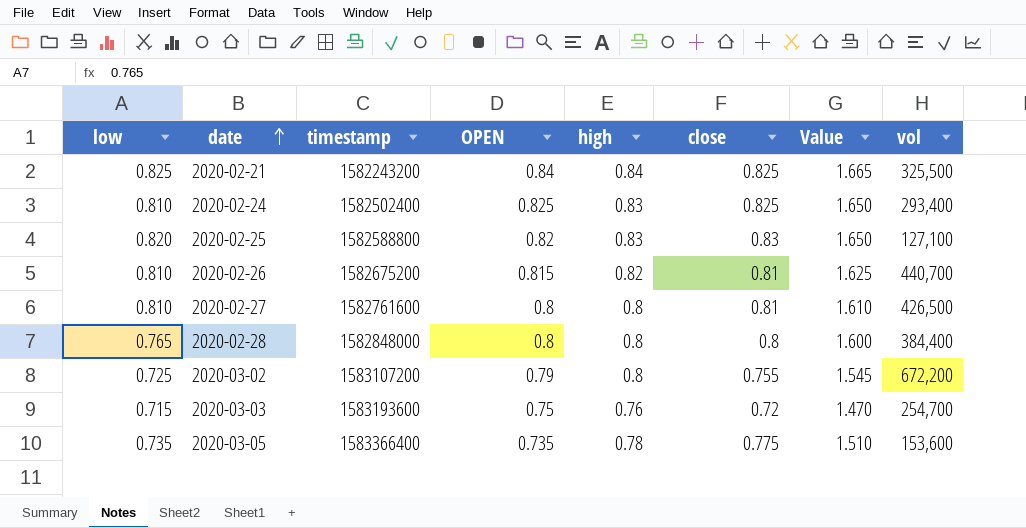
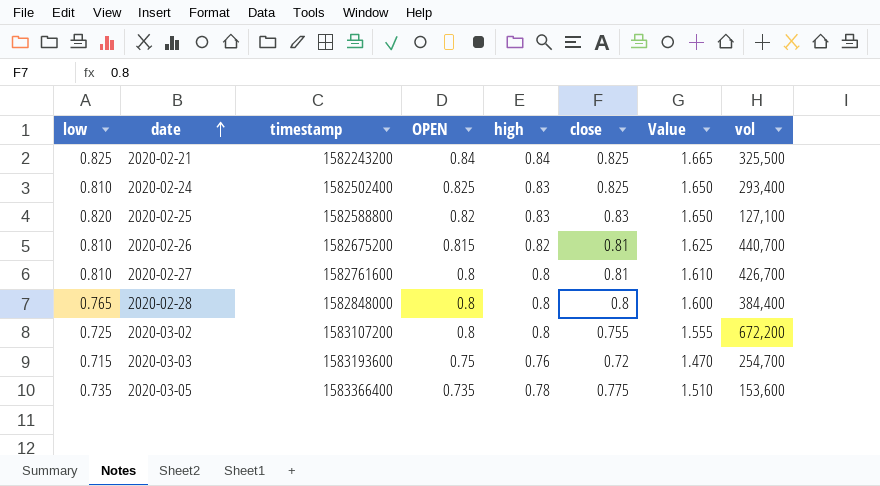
2020-02-27 | vol: 426,500 -> 426,700
2020-03-02 | OPEN: 0.79 -> 0.8
2020-03-02 | Value: 1.545 -> 1.555

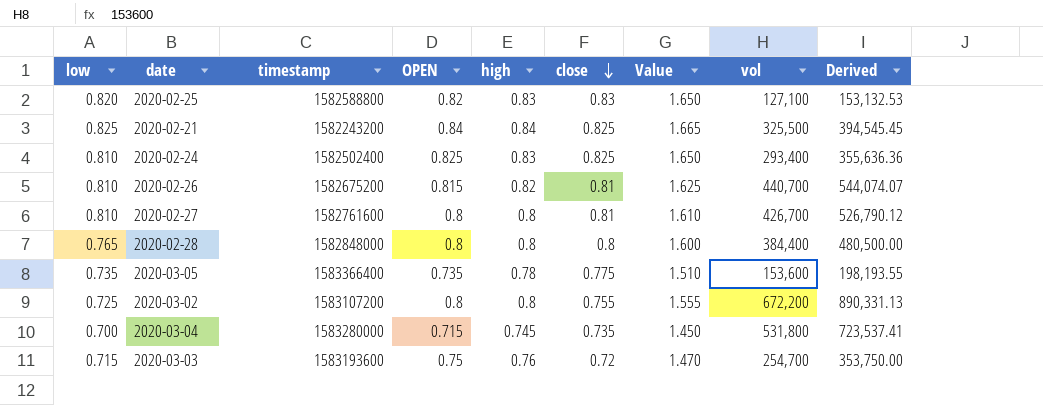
row order: date ascending -> close descending
column Derived | formula: none -> [vol] / [close]
row 2020-03-04: none -> 0.700 | 1583280000 | 0.715 | 0.745 | 0.735 | 1.450 | 531,800 | 723,537.41

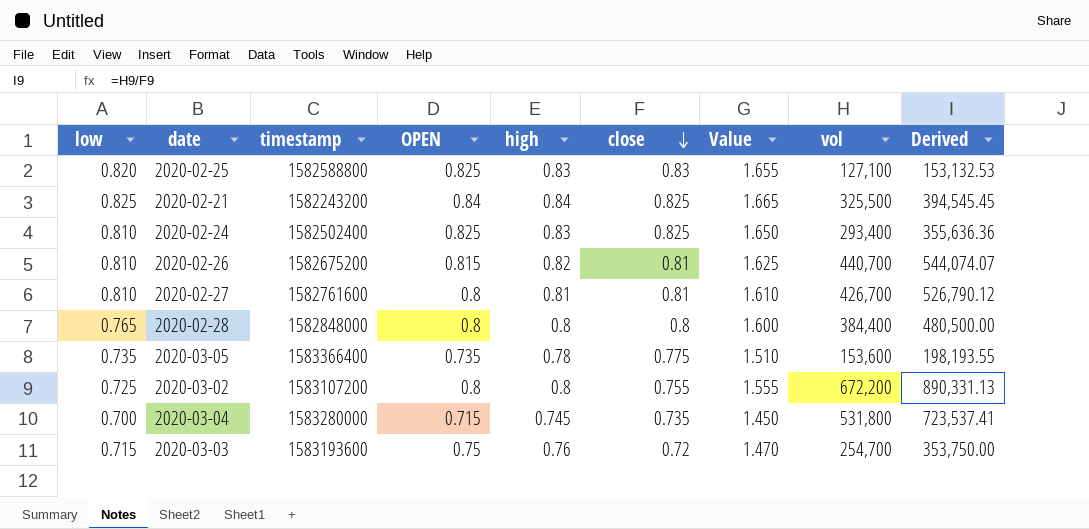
2020-02-25 | OPEN: 0.82 -> 0.825
2020-02-25 | Value: 1.650 -> 1.655
2020-02-27 | high: 0.8 -> 0.81

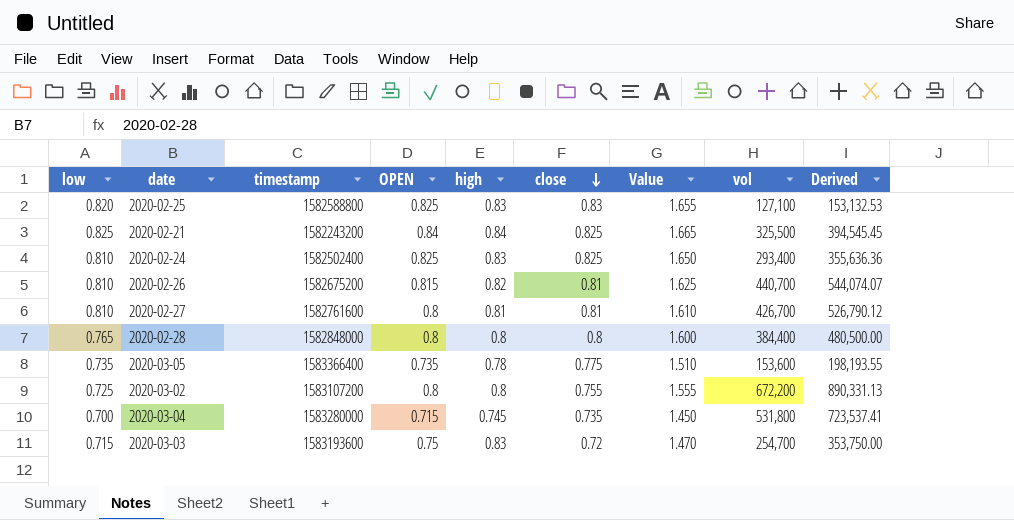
2020-03-03 | high: 0.76 -> 0.83

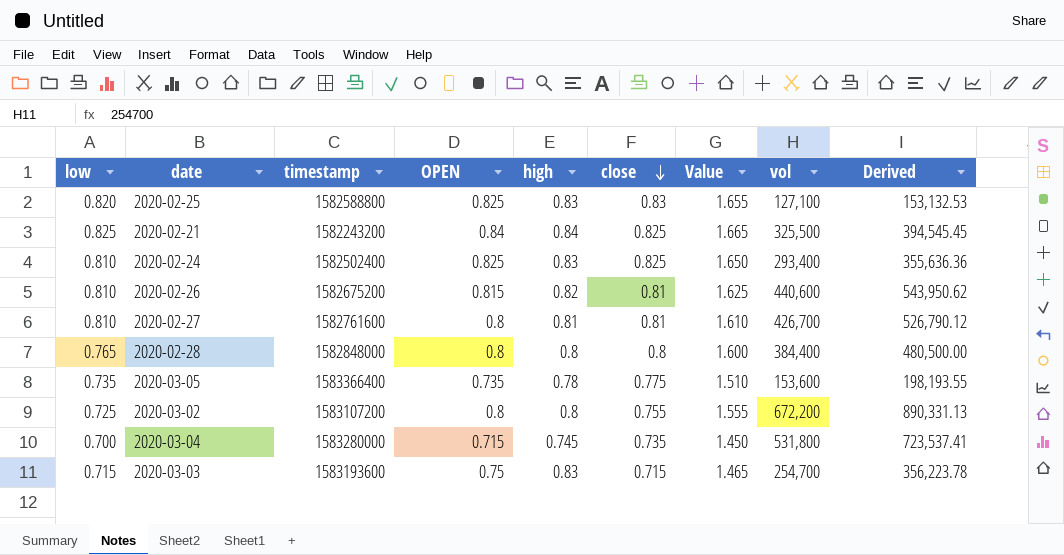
2020-02-26 | vol: 440,700 -> 440,600
2020-02-26 | Derived: 544,074.07 -> 543,950.62
2020-03-03 | close: 0.72 -> 0.715
2020-03-03 | Value: 1.470 -> 1.465
2020-03-03 | Derived: 353,750.00 -> 356,223.78

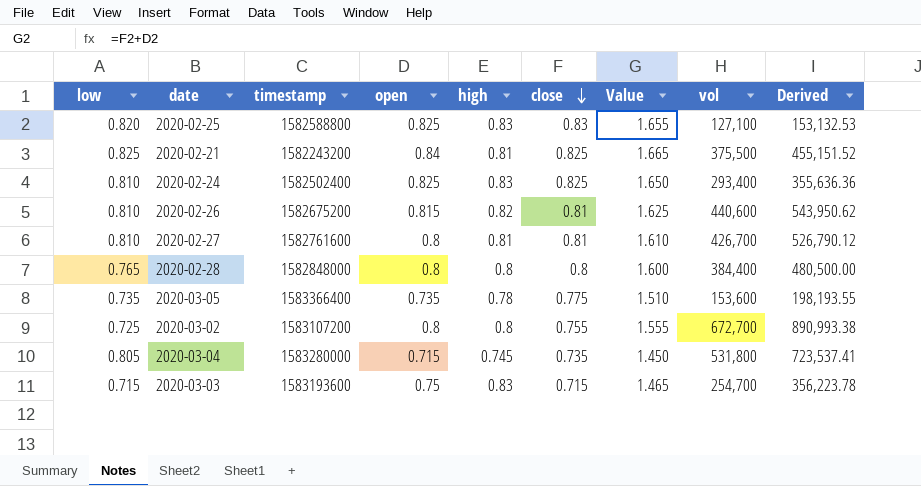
column name: OPEN -> open
2020-02-21 | high: 0.84 -> 0.81
2020-02-21 | vol: 325,500 -> 375,500
2020-02-21 | Derived: 394,545.45 -> 455,151.52
2020-03-02 | vol: 672,200 -> 672,700
2020-03-02 | Derived: 890,331.13 -> 890,993.38
2020-03-04 | low: 0.700 -> 0.805

